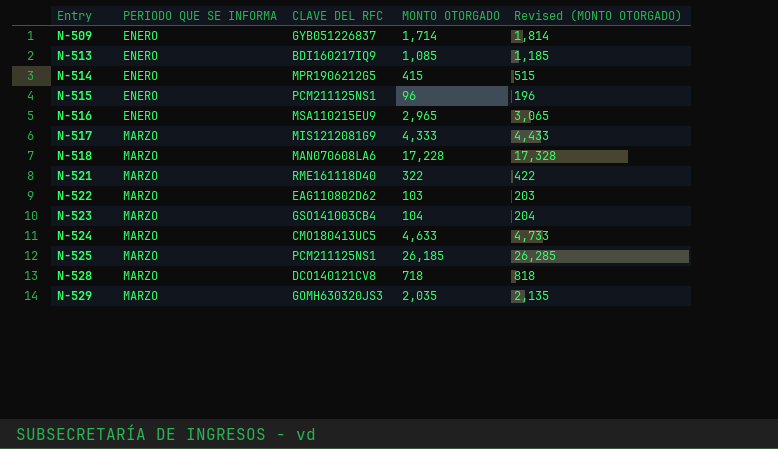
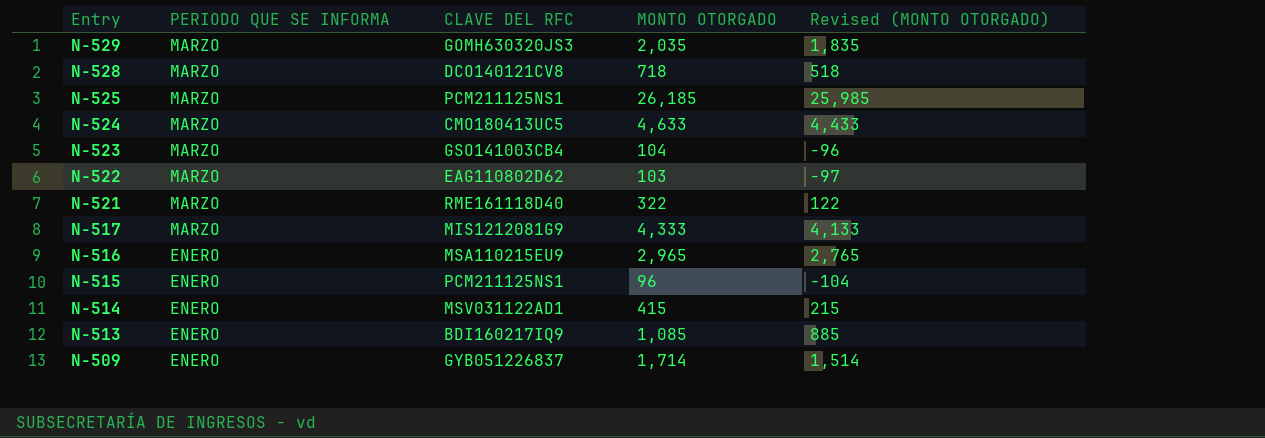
row order: Entry ascending -> Entry descending
column Revised (MONTO OTORGADO) | formula: [MONTO OTORGADO] + 100 -> [MONTO OTORGADO] - 200
row N-518: MARZO | MAN070608LA6 | 17,228 | 17,328 -> none
N-514 | CLAVE DEL RFC: MPR1906212G5 -> MSV031122AD1

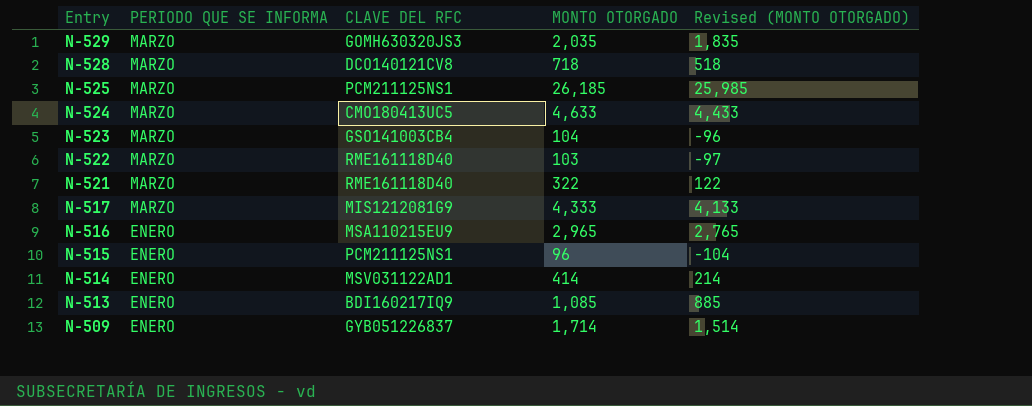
N-522 | CLAVE DEL RFC: EAG110802D62 -> RME161118D40
N-514 | MONTO OTORGADO: 415 -> 414
N-514 | Revised (MONTO OTORGADO): 215 -> 214

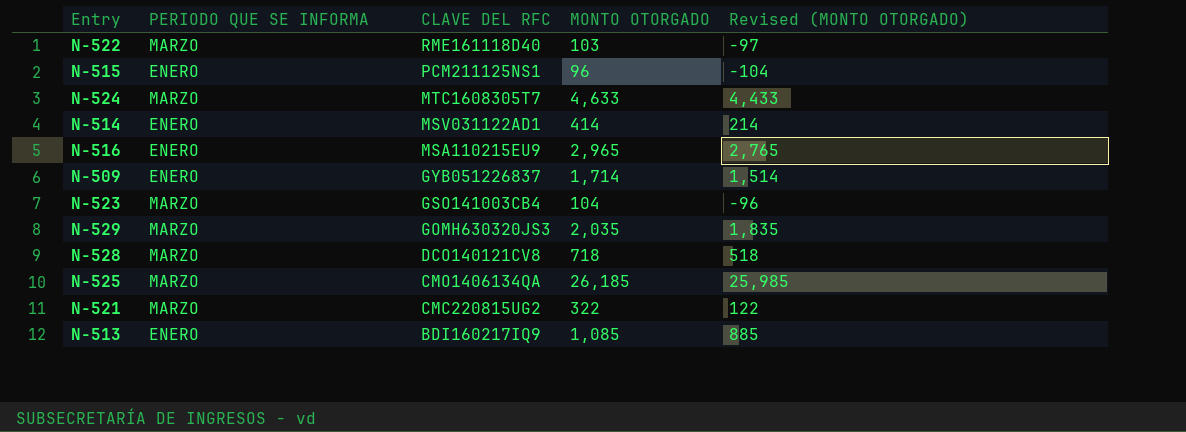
row order: Entry descending -> CLAVE DEL RFC descending
row N-517: MARZO | MIS1212081G9 | 4,333 | 4,133 -> none
N-524 | CLAVE DEL RFC: CMO180413UC5 -> MTC1608305T7
N-525 | CLAVE DEL RFC: PCM211125NS1 -> CMO1406134QA
N-521 | CLAVE DEL RFC: RME161118D40 -> CMC220815UG2

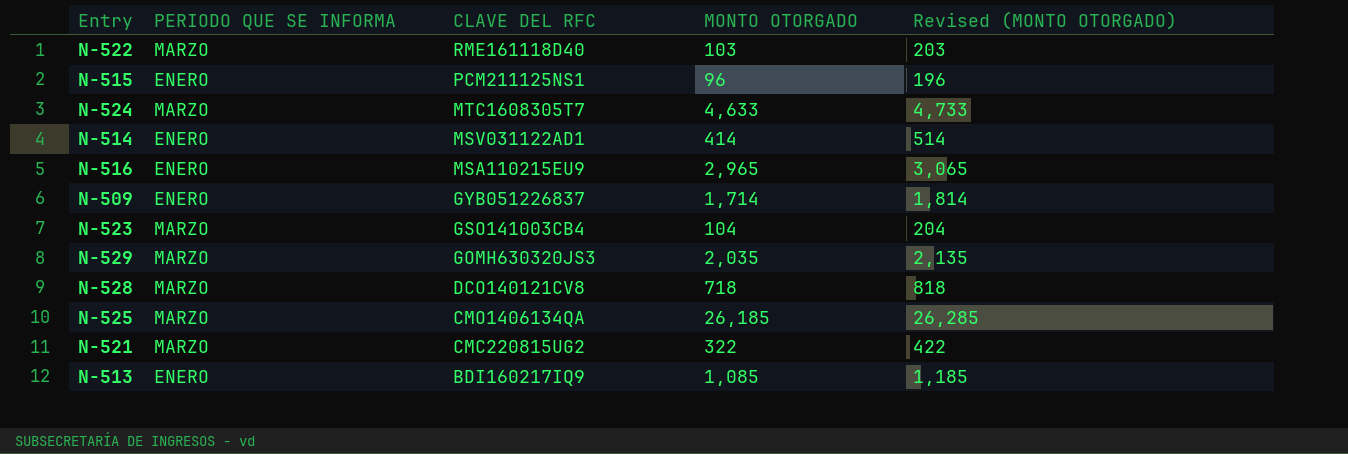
column Revised (MONTO OTORGADO) | formula: [MONTO OTORGADO] - 200 -> [MONTO OTORGADO] + 100

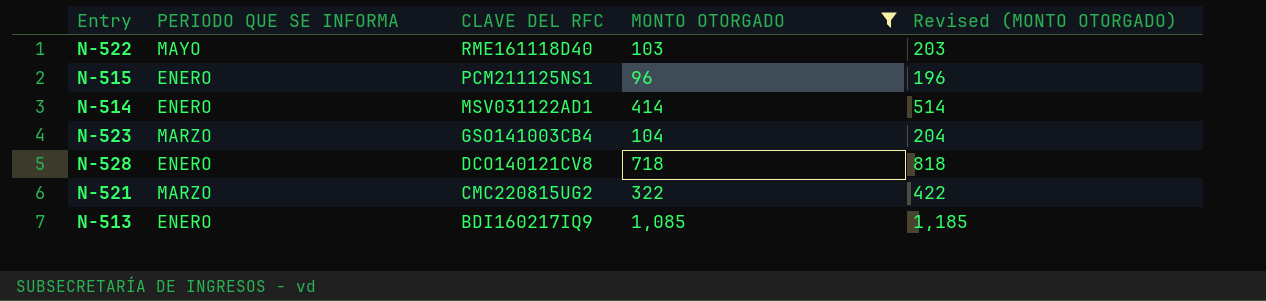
filter: none -> MONTO OTORGADO <= 1,085
N-522 | PERIODO QUE SE INFORMA: MARZO -> MAYO
N-528 | PERIODO QUE SE INFORMA: MARZO -> ENERO

